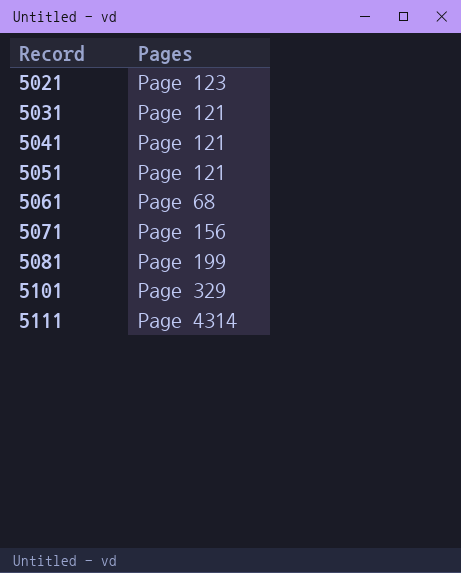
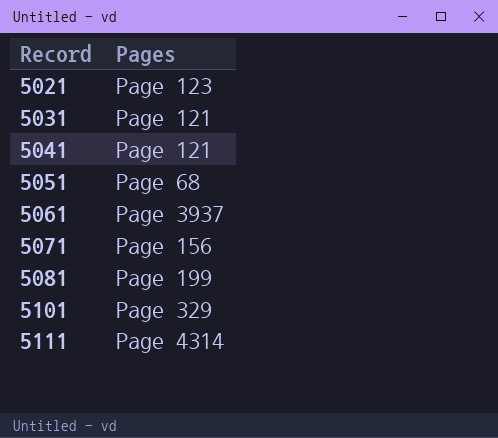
5051 | Pages: Page 121 -> Page 68
5061 | Pages: Page 68 -> Page 3937

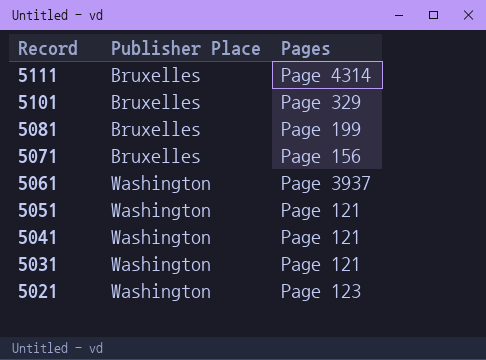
row order: Record ascending -> Record descending
column Publisher Place | position: none -> 2
5051 | Pages: Page 68 -> Page 121

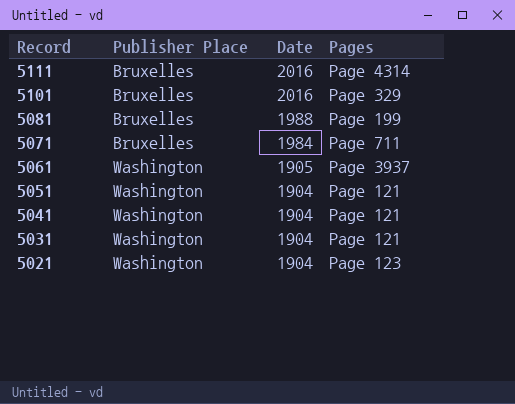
column Date | position: none -> 3
5071 | Pages: Page 156 -> Page 711

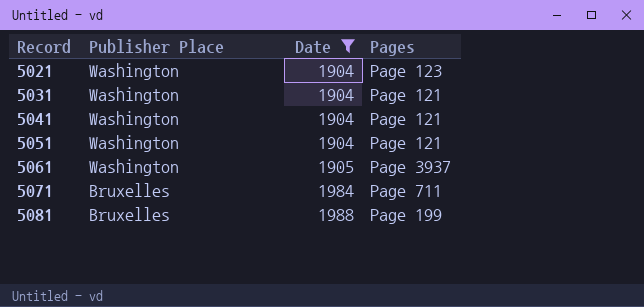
filter: none -> Date != 2016
row order: Record descending -> Record ascending

